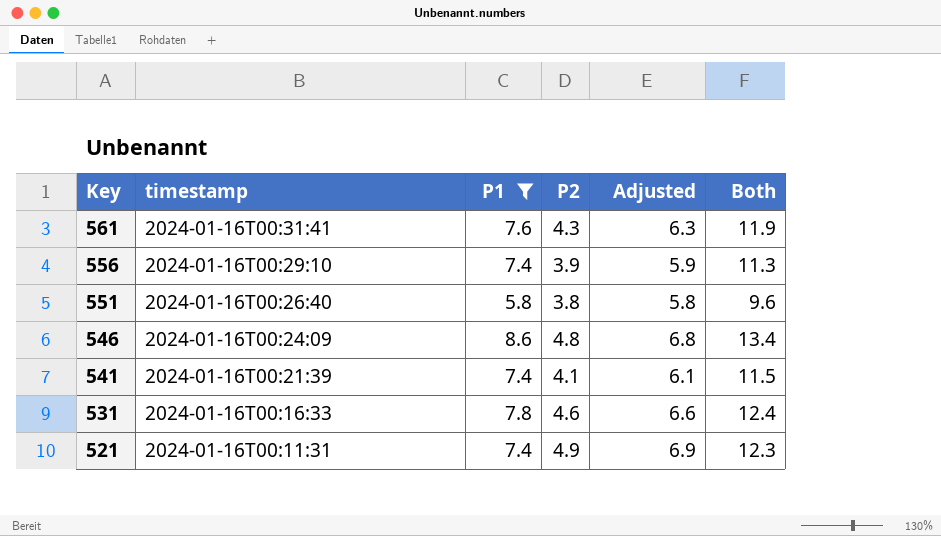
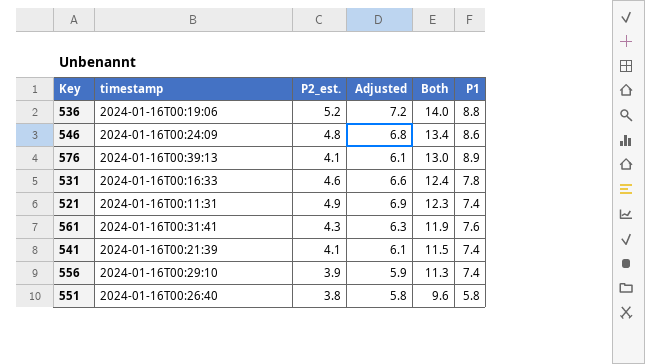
filter: P1 <= 8.6 -> none
row order: Key descending -> Both descending
column name: P2 -> P2_est.
column P1 | position: 3 -> 6

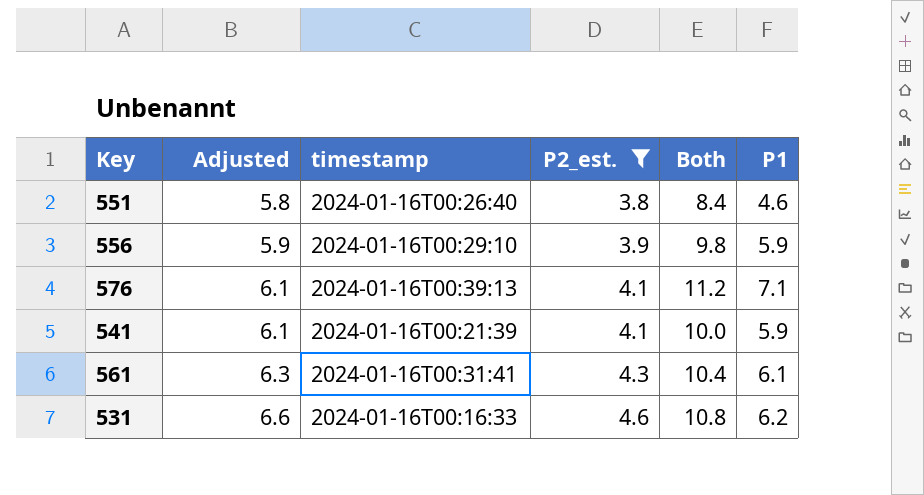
filter: none -> P2_est. <= 4.6
row order: Both descending -> Adjusted ascending
column Adjusted | position: 4 -> 2
551 | Both: 9.6 -> 8.4
551 | P1: 5.8 -> 4.6
556 | Both: 11.3 -> 9.8
556 | P1: 7.4 -> 5.9
576 | Both: 13.0 -> 11.2
576 | P1: 8.9 -> 7.1
541 | Both: 11.5 -> 10.0
541 | P1: 7.4 -> 5.9
561 | Both: 11.9 -> 10.4
561 | P1: 7.6 -> 6.1
531 | Both: 12.4 -> 10.8
531 | P1: 7.8 -> 6.2

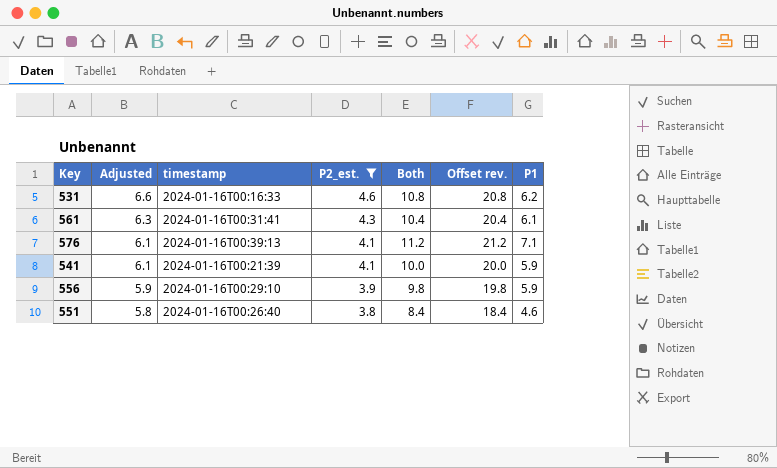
row order: Adjusted ascending -> Adjusted descending
column Offset rev. | formula: none -> [Both] + 10

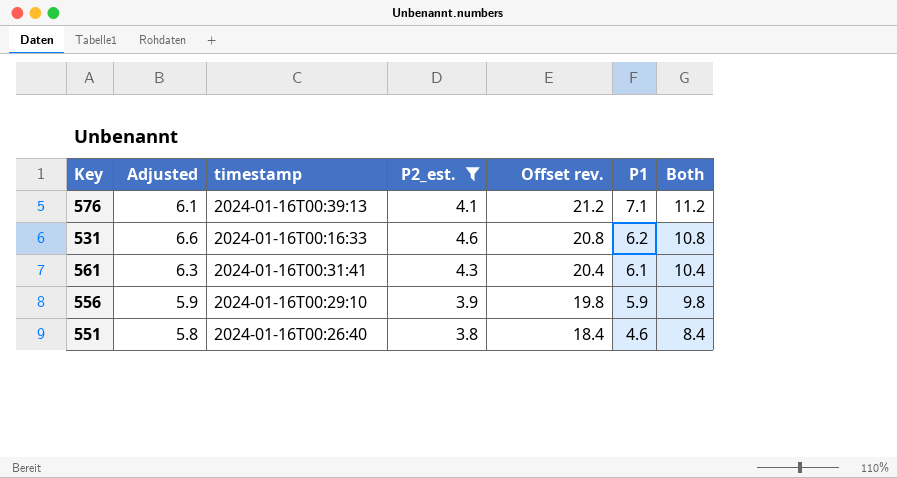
row order: Adjusted descending -> Offset rev. descending
column Both | position: 5 -> 7
row 541: 6.1 | 2024-01-16T00:21:39 | 4.1 | 10.0 | 20.0 | 5.9 -> none

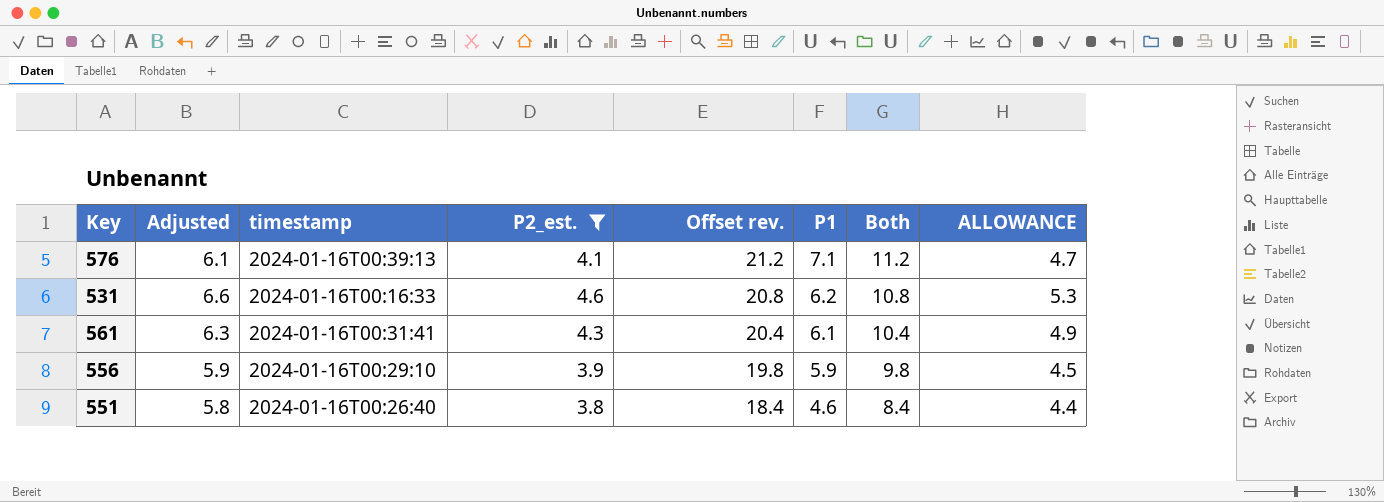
column ALLOWANCE | formula: none -> [P2_est.] * 1.15

